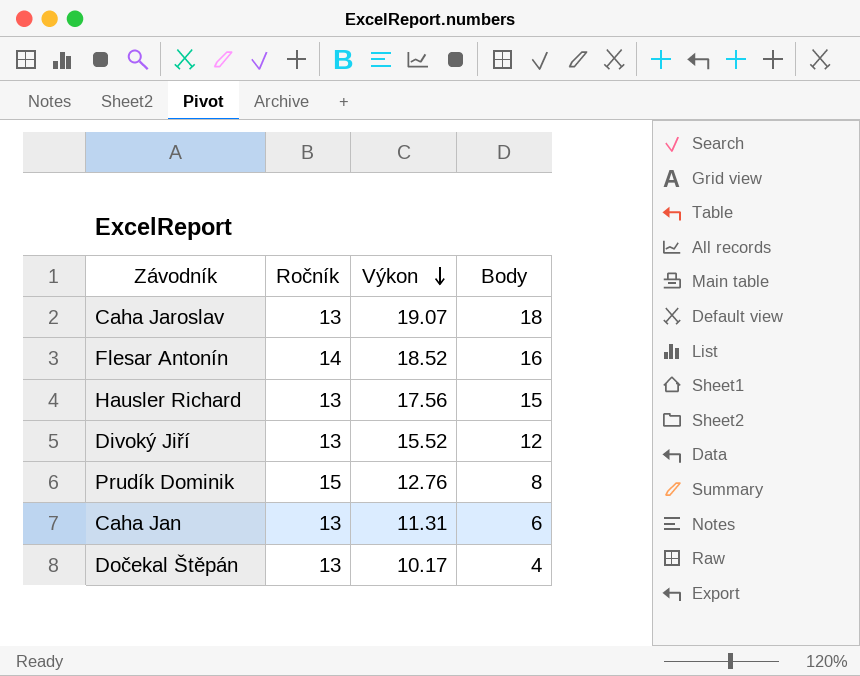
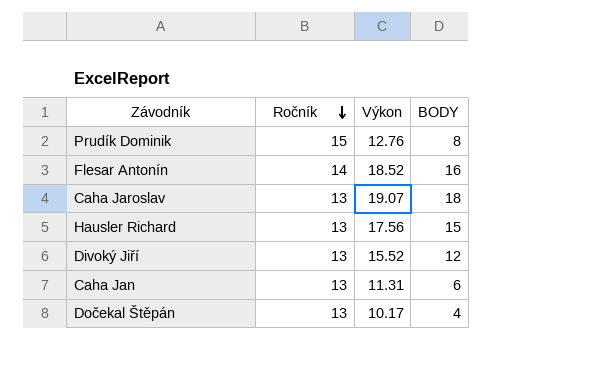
row order: Výkon descending -> Ročník descending
column name: Body -> BODY

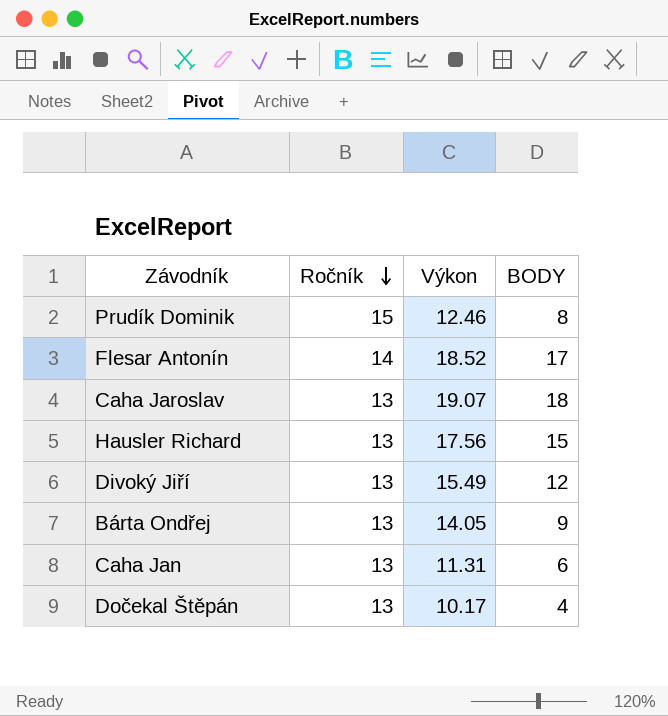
Prudík Dominik | Výkon: 12.76 -> 12.46
Flesar Antonín | BODY: 16 -> 17
Divoký Jiří | Výkon: 15.52 -> 15.49
row Bárta Ondřej: none -> 13 | 14.05 | 9

